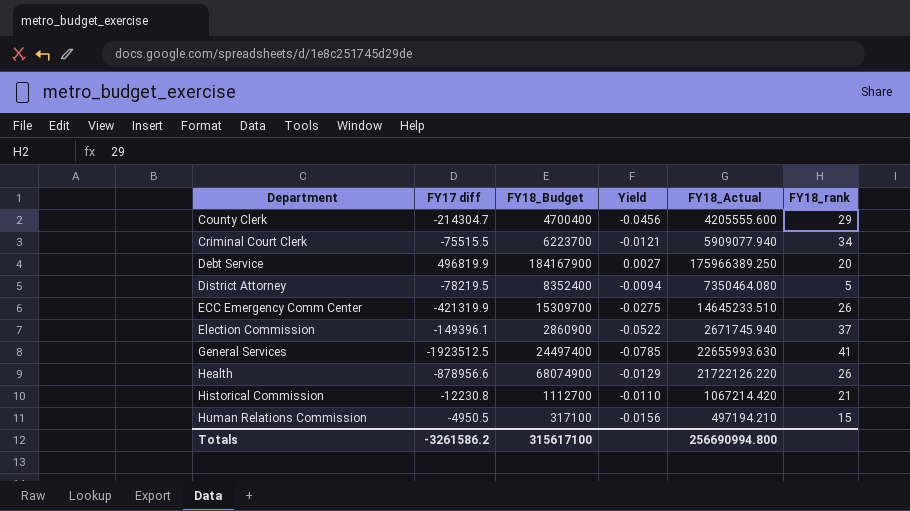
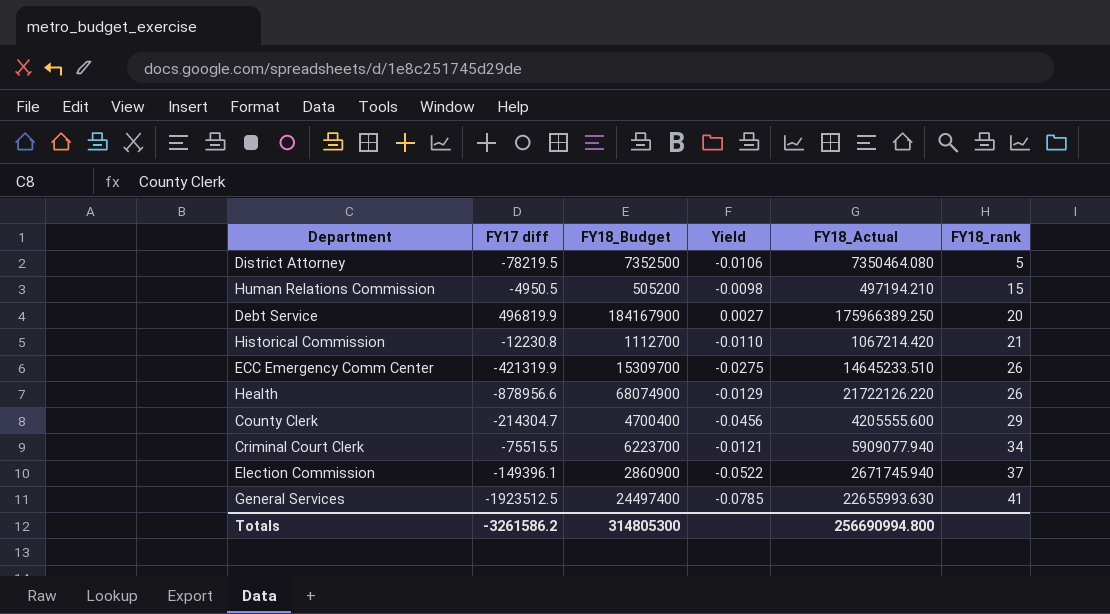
row order: Department ascending -> FY18_rank ascending
District Attorney | FY18_Budget: 8352400 -> 7352500
District Attorney | Yield: -0.0094 -> -0.0106
Human Relations Commission | FY18_Budget: 317100 -> 505200
Human Relations Commission | Yield: -0.0156 -> -0.0098
Totals | FY18_Budget: 315617100 -> 314805300

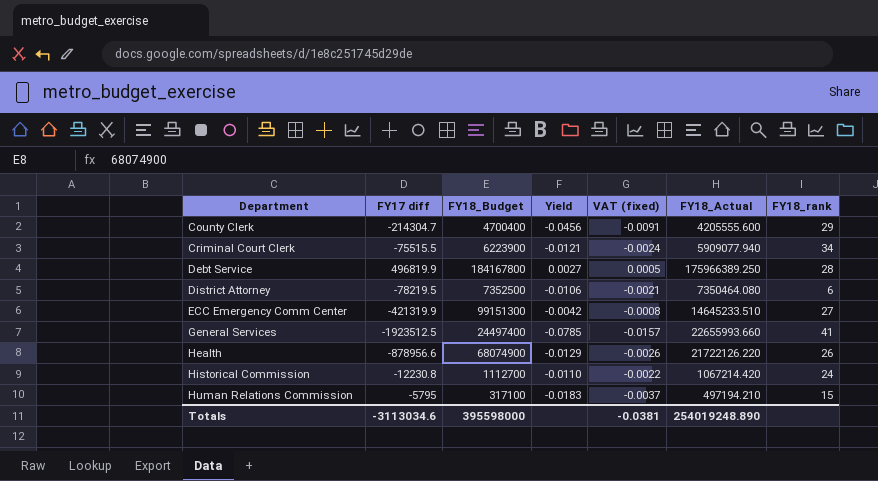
row order: FY18_rank ascending -> Department ascending
column VAT (fixed) | formula: none -> [Yield] * 0.2
row Election Commission: -149396.1 | 2860900 | -0.0522 | 2671745.940 | 37 -> none
Criminal Court Clerk | FY18_Budget: 6223700 -> 6223900
Debt Service | FY18_Budget: 184167900 -> 184167800
Debt Service | FY18_rank: 20 -> 28
District Attorney | FY18_rank: 5 -> 6
ECC Emergency Comm Center | FY18_Budget: 15309700 -> 99151300
ECC Emergency Comm Center | Yield: -0.0275 -> -0.0042
ECC Emergency Comm Center | FY18_rank: 26 -> 27
General Services | FY18_Actual: 22655993.630 -> 22655993.660
Historical Commission | FY18_rank: 21 -> 24
Human Relations Commission | FY17 diff: -4950.5 -> -5795
Human Relations Commission | FY18_Budget: 505200 -> 317100
Human Relations Commission | Yield: -0.0098 -> -0.0183
Totals | FY17 diff: -3261586.2 -> -3113034.6
Totals | FY18_Budget: 314805300 -> 395598000
Totals | FY18_Actual: 256690994.800 -> 254019248.890

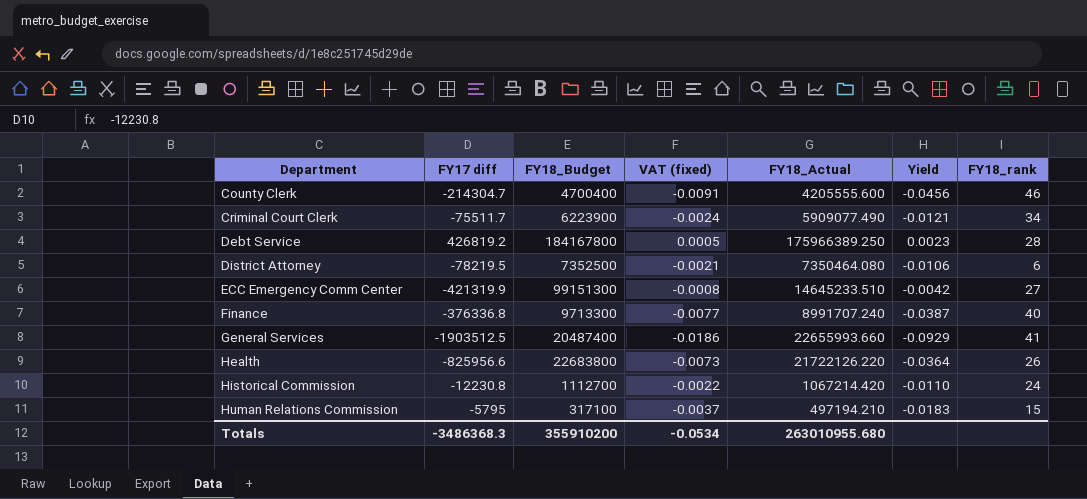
column Yield | position: 4 -> 6
County Clerk | FY18_rank: 29 -> 46
Criminal Court Clerk | FY17 diff: -75515.5 -> -75511.7
Criminal Court Clerk | FY18_Actual: 5909077.940 -> 5909077.490
Debt Service | FY17 diff: 496819.9 -> 426819.2
Debt Service | Yield: 0.0027 -> 0.0023
row Finance: none -> -376336.8 | 9713300 | -0.0077 | 8991707.240 | -0.0387 | 40
General Services | FY17 diff: -1923512.5 -> -1903512.5
General Services | FY18_Budget: 24497400 -> 20487400
General Services | VAT (fixed): -0.0157 -> -0.0186
General Services | Yield: -0.0785 -> -0.0929
Health | FY17 diff: -878956.6 -> -825956.6
Health | FY18_Budget: 68074900 -> 22683800
Health | VAT (fixed): -0.0026 -> -0.0073
Health | Yield: -0.0129 -> -0.0364
Totals | FY17 diff: -3113034.6 -> -3486368.3
Totals | FY18_Budget: 395598000 -> 355910200
Totals | VAT (fixed): -0.0381 -> -0.0534
Totals | FY18_Actual: 254019248.890 -> 263010955.680

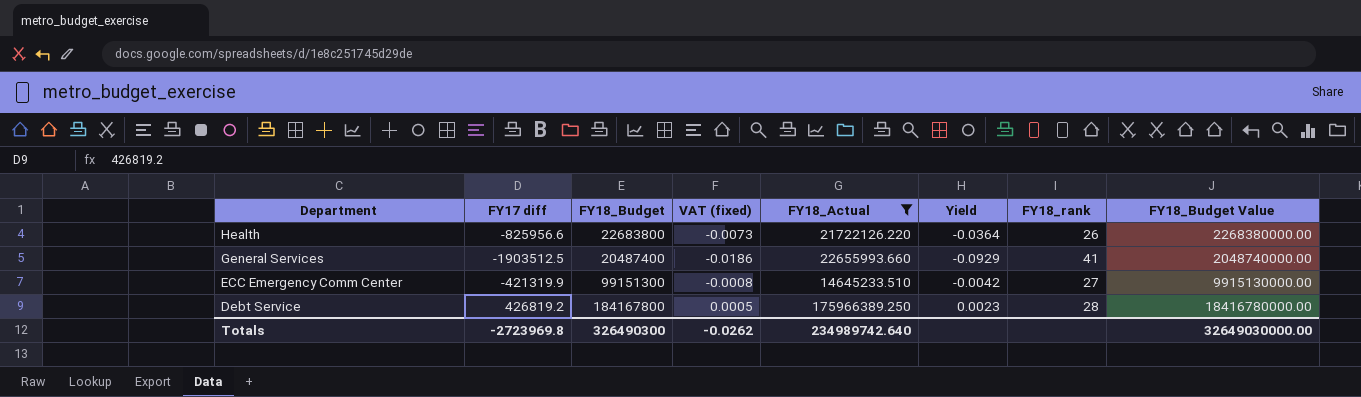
filter: none -> FY18_Actual >= 14645233.510
row order: Department ascending -> Department descending
column FY18_Budget Value | formula: none -> [FY18_Budget] * 100
Totals | FY17 diff: -3486368.3 -> -2723969.8
Totals | FY18_Budget: 355910200 -> 326490300
Totals | VAT (fixed): -0.0534 -> -0.0262
Totals | FY18_Actual: 263010955.680 -> 234989742.640

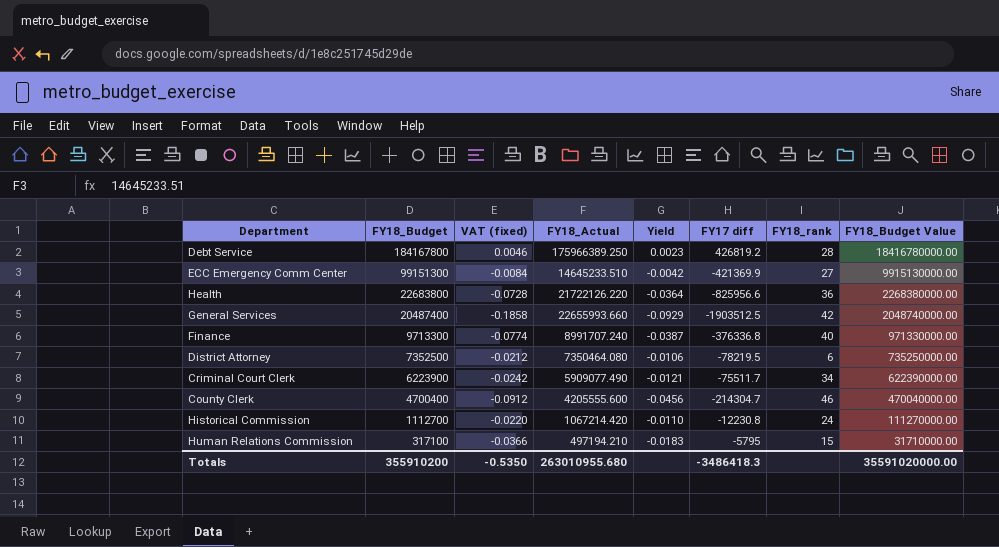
filter: FY18_Actual >= 14645233.510 -> none
row order: Department descending -> FY18_Budget descending
column VAT (fixed) | formula: [Yield] * 0.2 -> [Yield] * 2
column FY17 diff | position: 2 -> 6
ECC Emergency Comm Center | FY17 diff: -421319.9 -> -421369.9
Health | FY18_rank: 26 -> 36
General Services | FY18_rank: 41 -> 42
Totals | FY18_Budget: 326490300 -> 355910200
Totals | VAT (fixed): -0.0262 -> -0.5350
Totals | FY18_Actual: 234989742.640 -> 263010955.680
Totals | FY17 diff: -2723969.8 -> -3486418.3
Totals | FY18_Budget Value: 32649030000.00 -> 35591020000.00

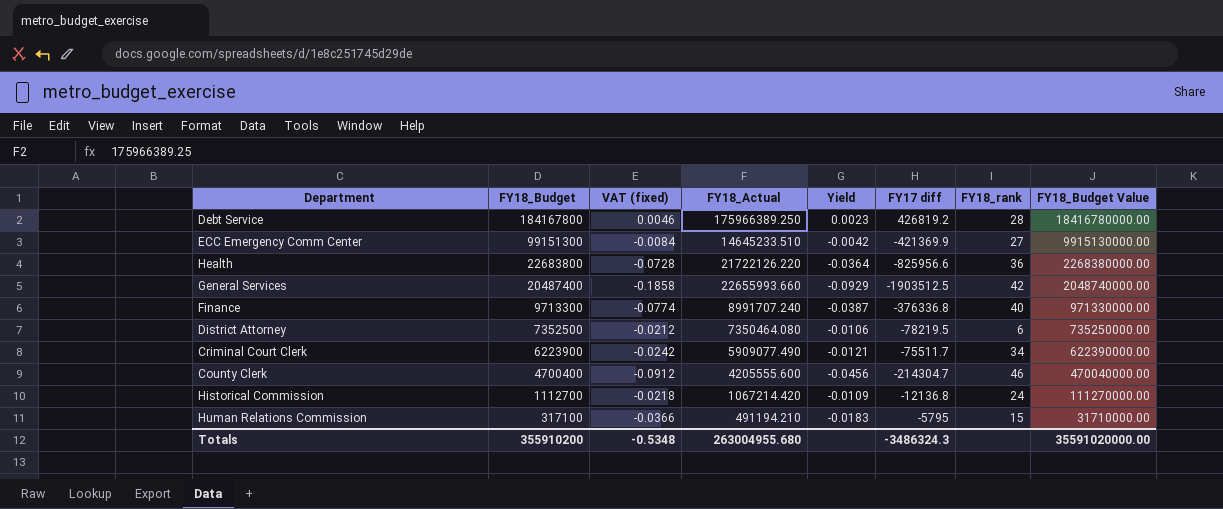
Historical Commission | VAT (fixed): -0.0220 -> -0.0218
Historical Commission | Yield: -0.0110 -> -0.0109
Historical Commission | FY17 diff: -12230.8 -> -12136.8
Human Relations Commission | FY18_Actual: 497194.210 -> 491194.210
Totals | VAT (fixed): -0.5350 -> -0.5348
Totals | FY18_Actual: 263010955.680 -> 263004955.680
Totals | FY17 diff: -3486418.3 -> -3486324.3

